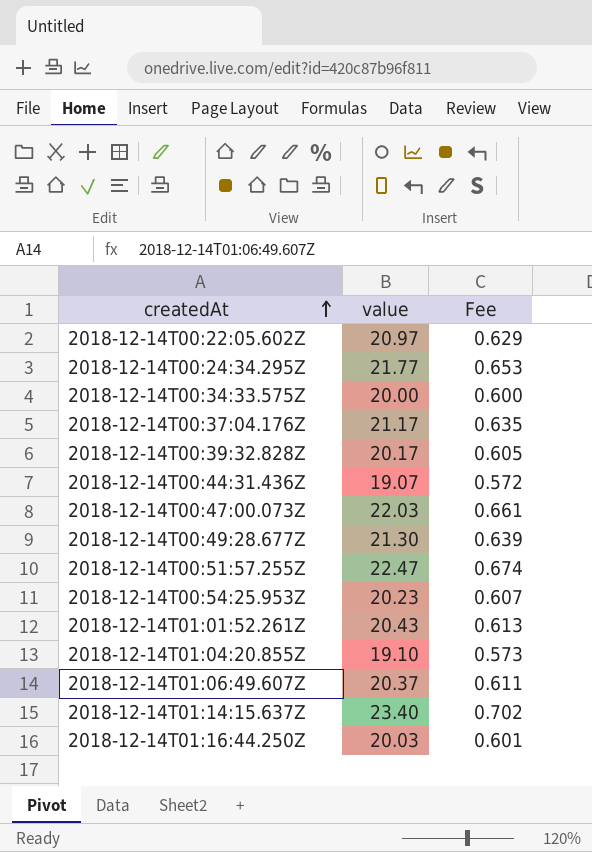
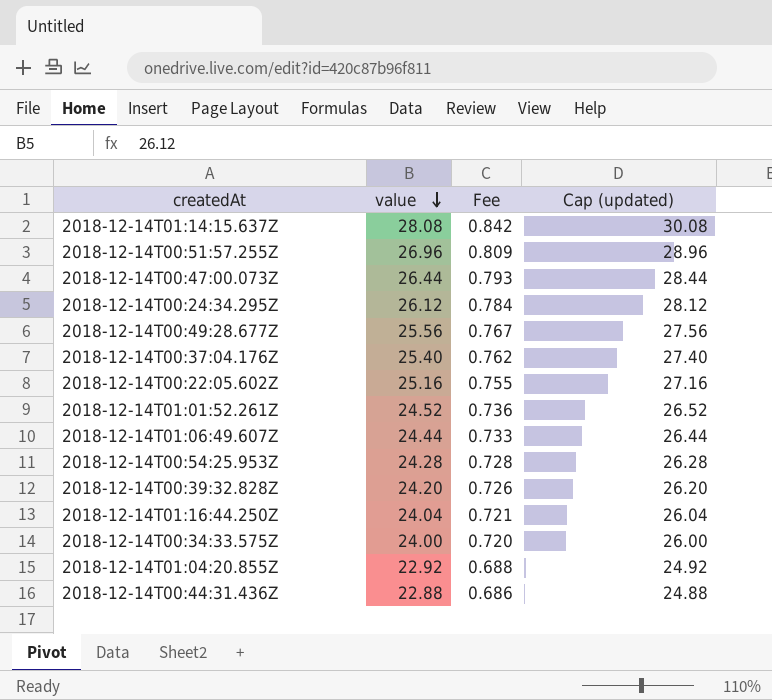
row order: createdAt ascending -> value descending
column Cap (updated) | formula: none -> [value] + 2
2018-12-14T01:14:15.637Z | value: 23.40 -> 28.08
2018-12-14T01:14:15.637Z | Fee: 0.702 -> 0.842
2018-12-14T00:51:57.255Z | value: 22.47 -> 26.96
2018-12-14T00:51:57.255Z | Fee: 0.674 -> 0.809
2018-12-14T00:47:00.073Z | value: 22.03 -> 26.44
2018-12-14T00:47:00.073Z | Fee: 0.661 -> 0.793
2018-12-14T00:24:34.295Z | value: 21.77 -> 26.12
2018-12-14T00:24:34.295Z | Fee: 0.653 -> 0.784
2018-12-14T00:49:28.677Z | value: 21.30 -> 25.56
2018-12-14T00:49:28.677Z | Fee: 0.639 -> 0.767
2018-12-14T00:37:04.176Z | value: 21.17 -> 25.40
2018-12-14T00:37:04.176Z | Fee: 0.635 -> 0.762
2018-12-14T00:22:05.602Z | value: 20.97 -> 25.16
2018-12-14T00:22:05.602Z | Fee: 0.629 -> 0.755
2018-12-14T01:01:52.261Z | value: 20.43 -> 24.52
2018-12-14T01:01:52.261Z | Fee: 0.613 -> 0.736
2018-12-14T01:06:49.607Z | value: 20.37 -> 24.44
2018-12-14T01:06:49.607Z | Fee: 0.611 -> 0.733
2018-12-14T00:54:25.953Z | value: 20.23 -> 24.28
2018-12-14T00:54:25.953Z | Fee: 0.607 -> 0.728
2018-12-14T00:39:32.828Z | value: 20.17 -> 24.20
2018-12-14T00:39:32.828Z | Fee: 0.605 -> 0.726
2018-12-14T01:16:44.250Z | value: 20.03 -> 24.04
2018-12-14T01:16:44.250Z | Fee: 0.601 -> 0.721
2018-12-14T00:34:33.575Z | value: 20.00 -> 24.00
2018-12-14T00:34:33.575Z | Fee: 0.600 -> 0.720
2018-12-14T01:04:20.855Z | value: 19.10 -> 22.92
2018-12-14T01:04:20.855Z | Fee: 0.573 -> 0.688
2018-12-14T00:44:31.436Z | value: 19.07 -> 22.88
2018-12-14T00:44:31.436Z | Fee: 0.572 -> 0.686

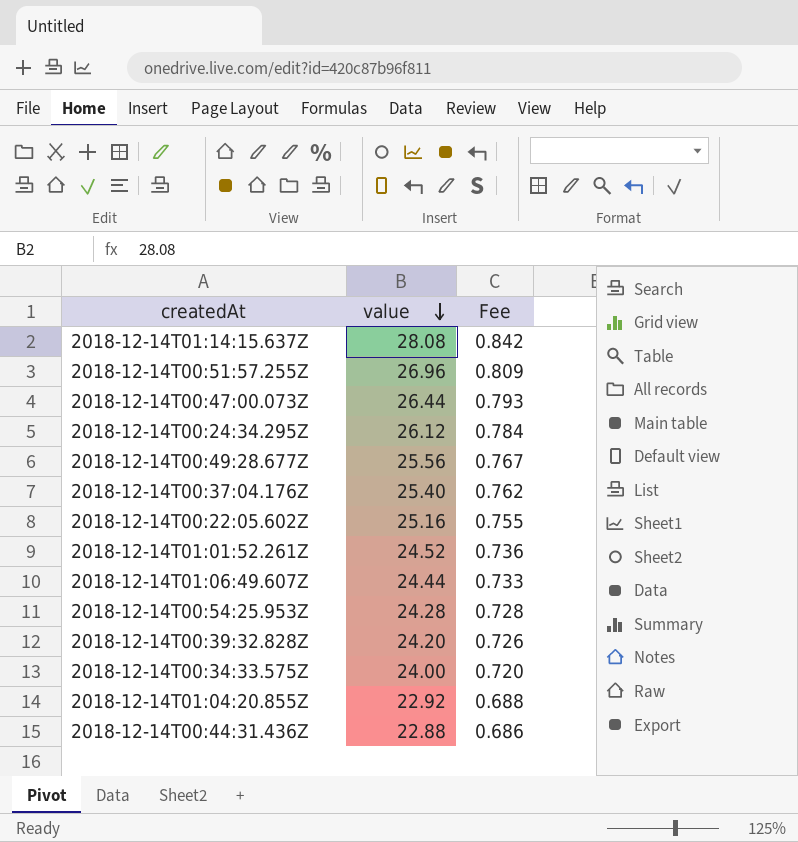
column Cap (updated) | formula: [value] + 2 -> none
row 2018-12-14T01:16:44.250Z: 24.04 | 0.721 | 26.04 -> none

